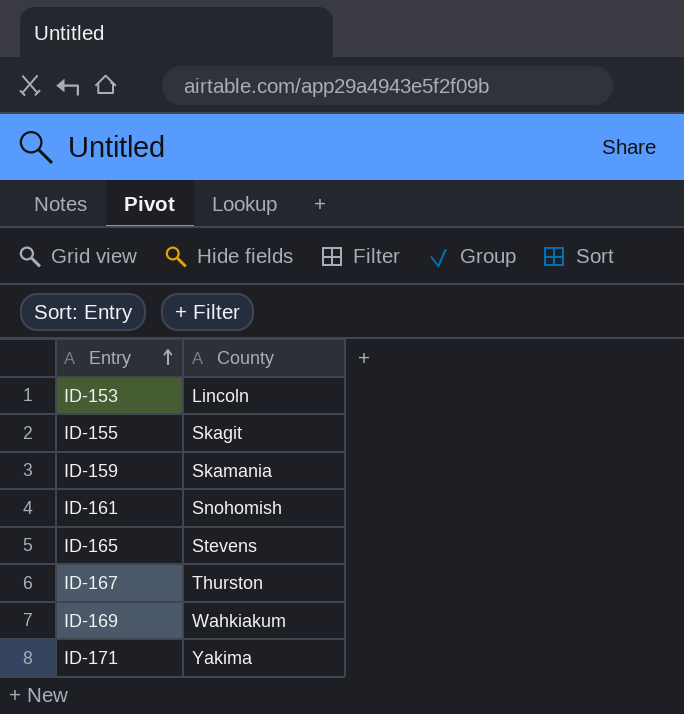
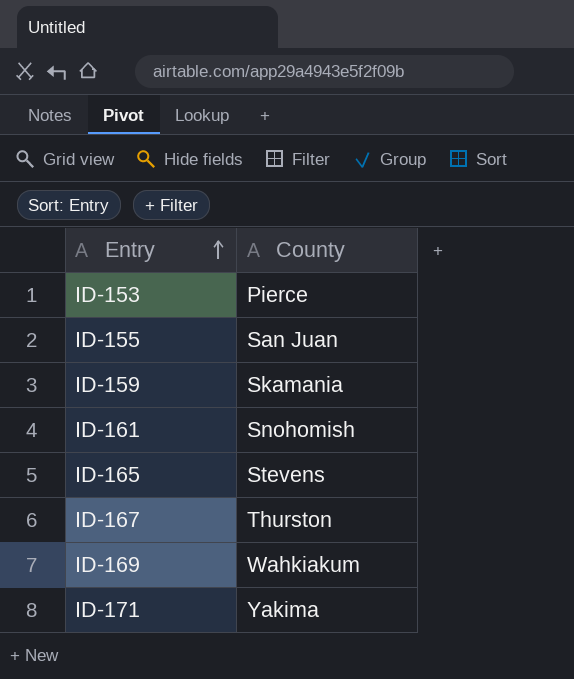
ID-153 | County: Lincoln -> Pierce
ID-155 | County: Skagit -> San Juan

